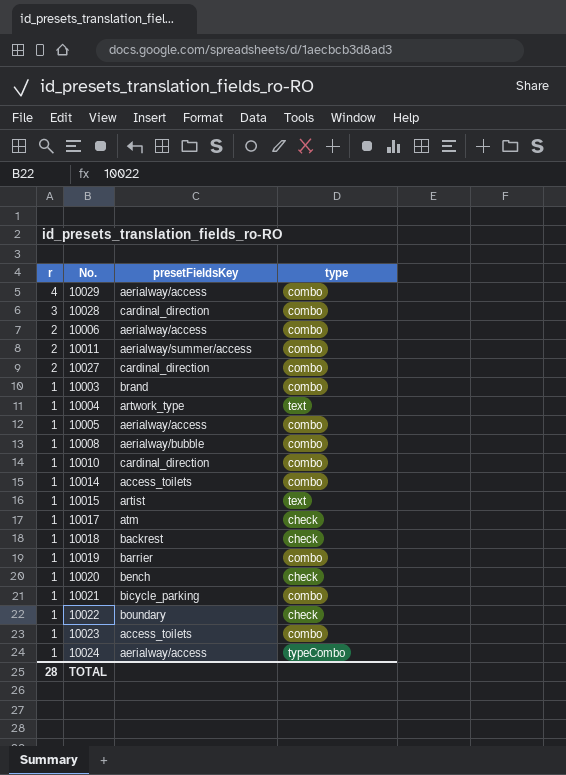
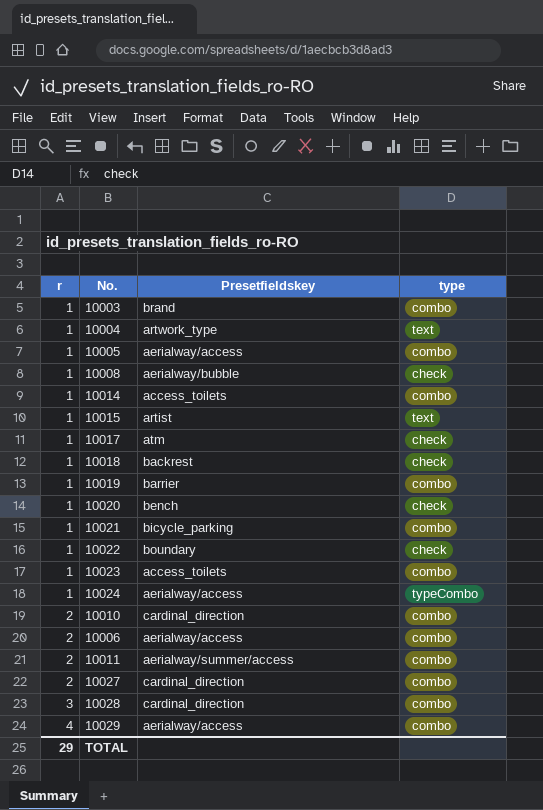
row order: r descending -> r ascending
column name: presetFieldsKey -> Presetfieldskey
10008 | type: combo -> check
10010 | r: 1 -> 2
TOTAL | r: 28 -> 29

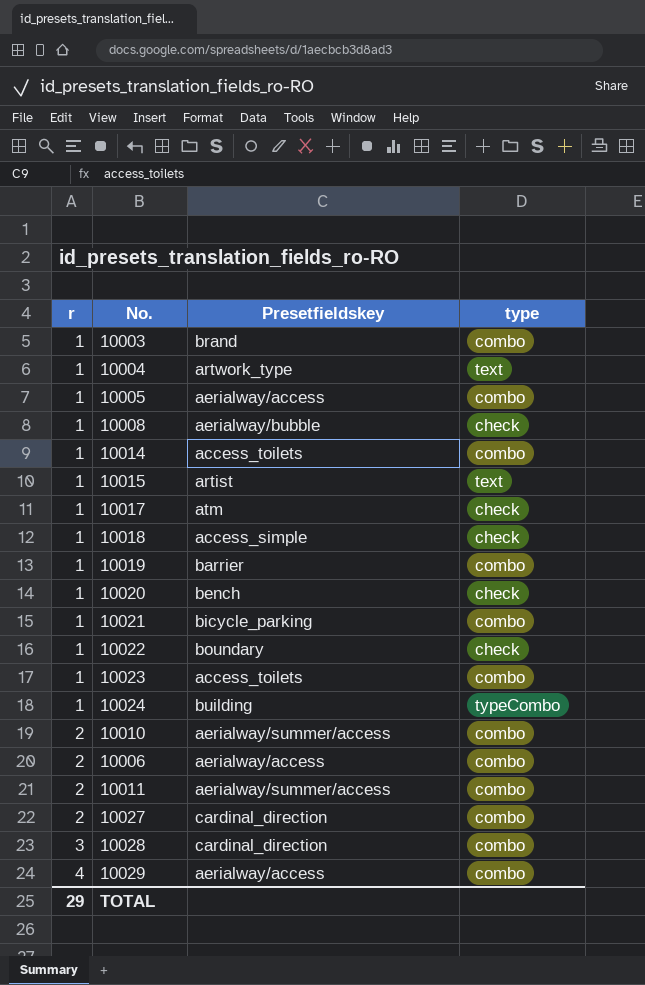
10018 | Presetfieldskey: backrest -> access_simple
10024 | Presetfieldskey: aerialway/access -> building
10010 | Presetfieldskey: cardinal_direction -> aerialway/summer/access

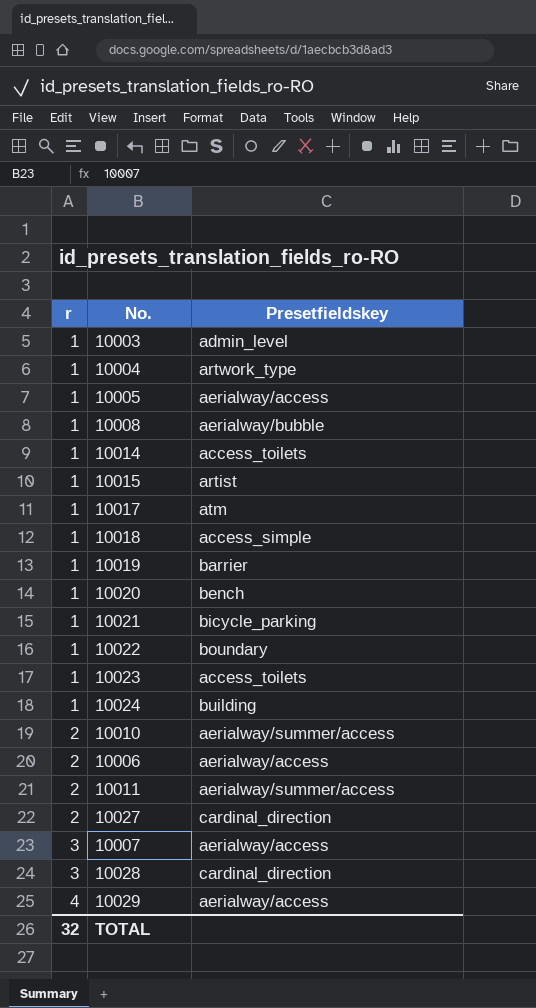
column type | position: 4 -> none
10003 | Presetfieldskey: brand -> admin_level
row 10007: none -> 3 | aerialway/access
TOTAL | r: 29 -> 32

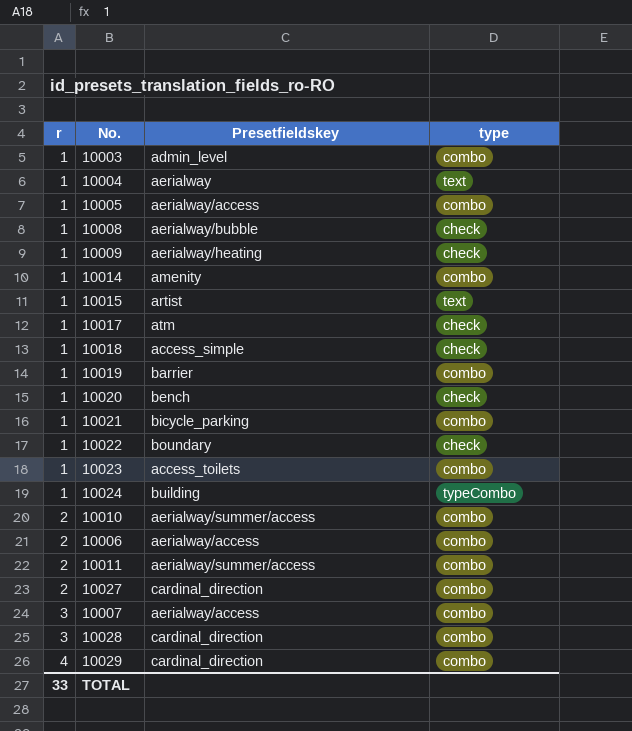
column type | position: none -> 4
10004 | Presetfieldskey: artwork_type -> aerialway
row 10009: none -> 1 | aerialway/heating | check
10014 | Presetfieldskey: access_toilets -> amenity
10029 | Presetfieldskey: aerialway/access -> cardinal_direction
TOTAL | r: 32 -> 33

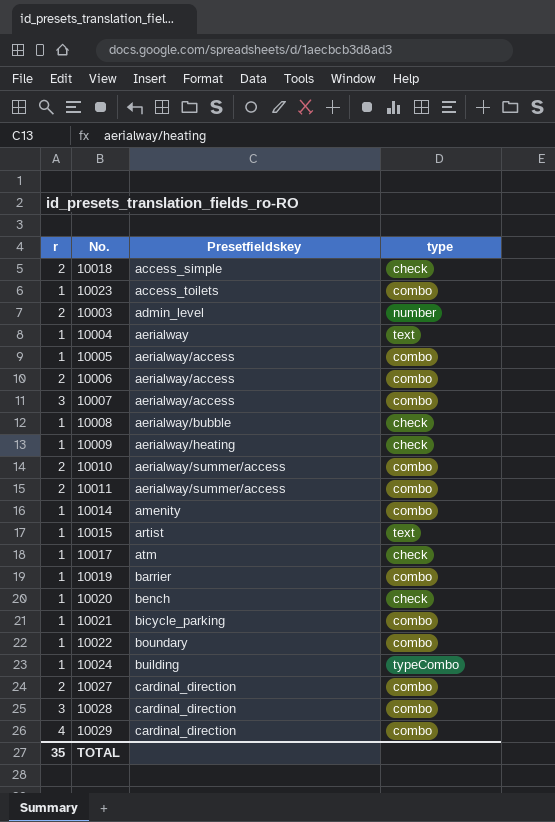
row order: r ascending -> Presetfieldskey ascending
10018 | r: 1 -> 2
10003 | r: 1 -> 2
10003 | type: combo -> number
10022 | type: check -> combo
TOTAL | r: 33 -> 35

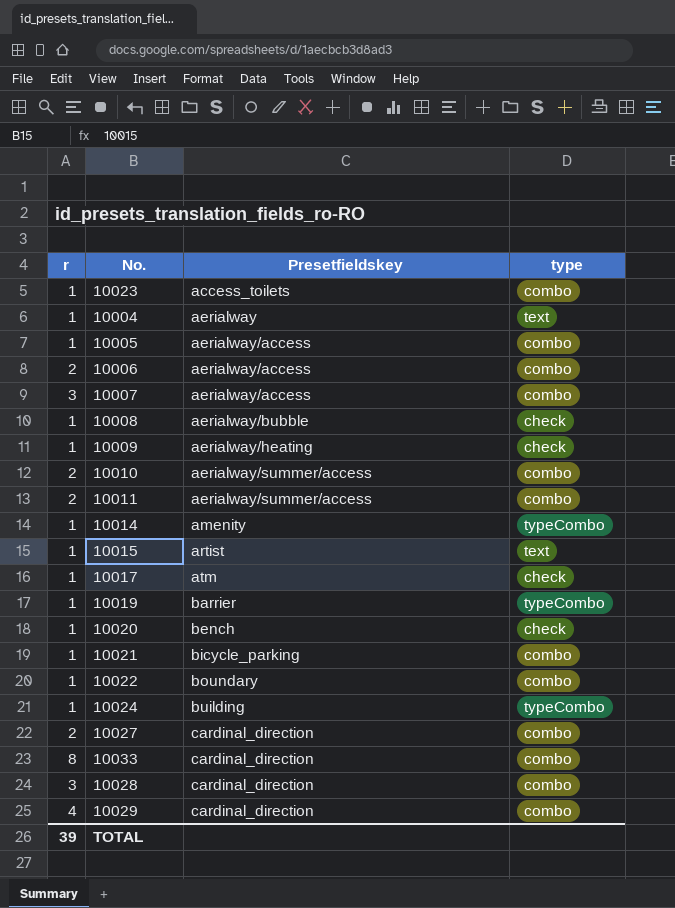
row 10018: 2 | access_simple | check -> none
row 10003: 2 | admin_level | number -> none
10014 | type: combo -> typeCombo
10019 | type: combo -> typeCombo
row 10033: none -> 8 | cardinal_direction | combo
TOTAL | r: 35 -> 39

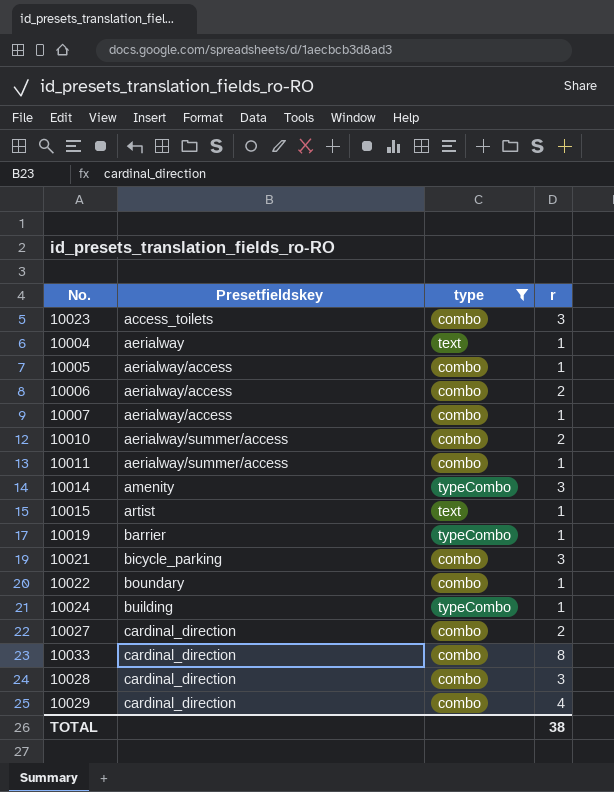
filter: none -> type != check
column r | position: 1 -> 4
10023 | r: 1 -> 3
10007 | r: 3 -> 1
10011 | r: 2 -> 1
10014 | r: 1 -> 3
10021 | r: 1 -> 3
TOTAL | r: 39 -> 38

